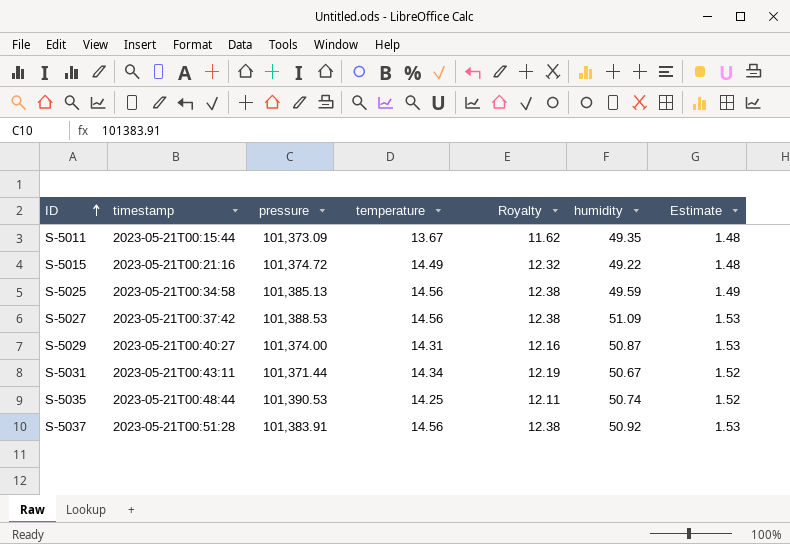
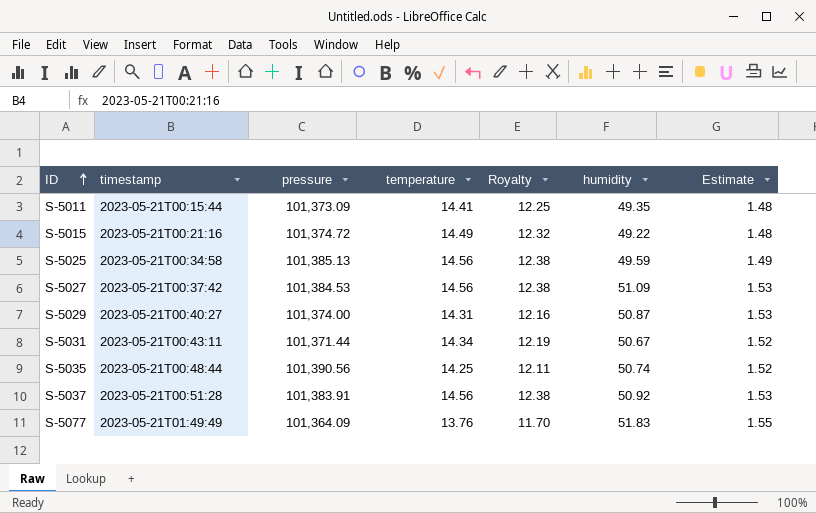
S-5011 | temperature: 13.67 -> 14.41
S-5011 | Royalty: 11.62 -> 12.25
S-5027 | pressure: 101,388.53 -> 101,384.53
S-5035 | pressure: 101,390.53 -> 101,390.56
row S-5077: none -> 2023-05-21T01:49:49 | 101,364.09 | 13.76 | 11.70 | 51.83 | 1.55

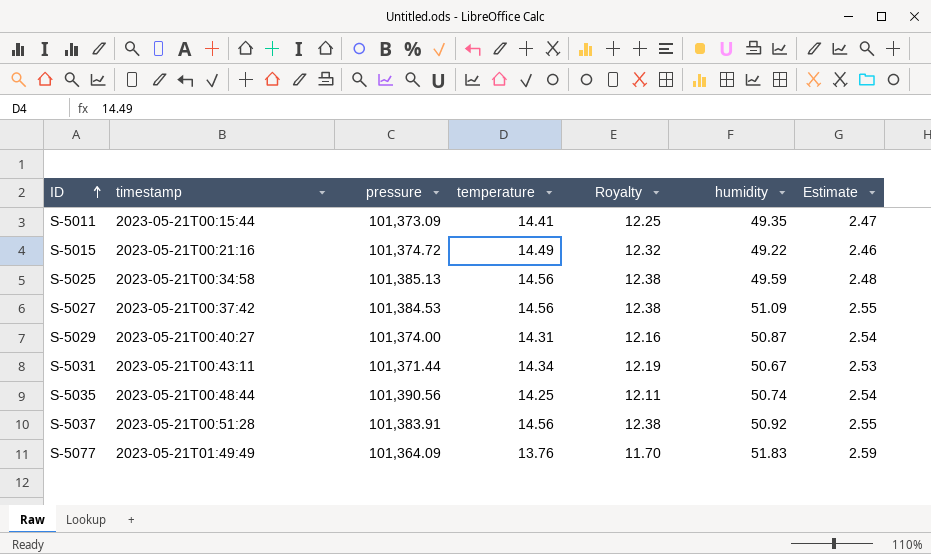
column Estimate | formula: [humidity] * 0.03 -> [humidity] * 0.05

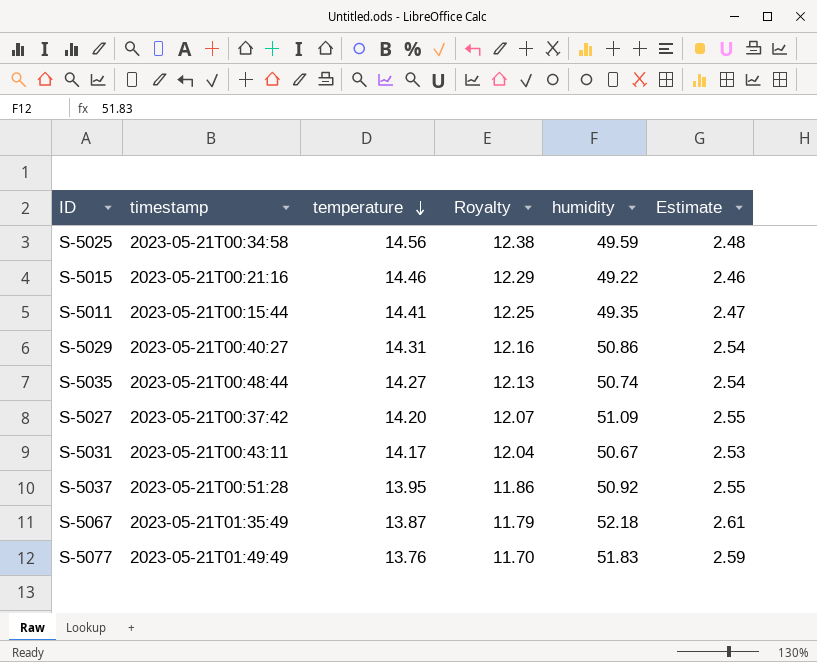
row order: ID ascending -> temperature descending
column pressure | position: 3 -> none
S-5015 | temperature: 14.49 -> 14.46
S-5015 | Royalty: 12.32 -> 12.29
S-5029 | humidity: 50.87 -> 50.86
S-5035 | temperature: 14.25 -> 14.27
S-5035 | Royalty: 12.11 -> 12.13
S-5027 | temperature: 14.56 -> 14.20
S-5027 | Royalty: 12.38 -> 12.07
S-5031 | temperature: 14.34 -> 14.17
S-5031 | Royalty: 12.19 -> 12.04
S-5037 | temperature: 14.56 -> 13.95
S-5037 | Royalty: 12.38 -> 11.86
row S-5067: none -> 2023-05-21T01:35:49 | 13.87 | 11.79 | 52.18 | 2.61

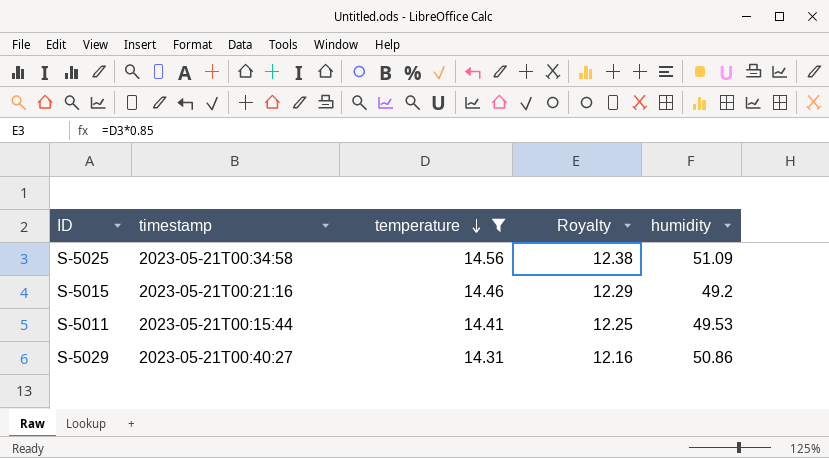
filter: none -> temperature >= 14.31
column Estimate | formula: [humidity] * 0.05 -> none
S-5025 | humidity: 49.59 -> 51.09
S-5015 | humidity: 49.22 -> 49.2
S-5011 | humidity: 49.35 -> 49.53

